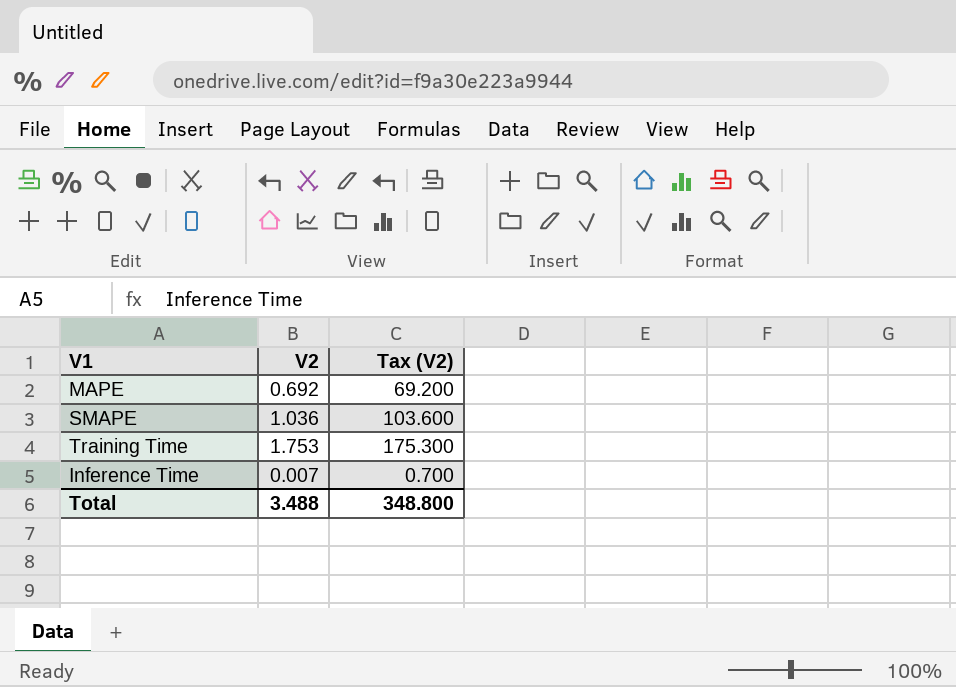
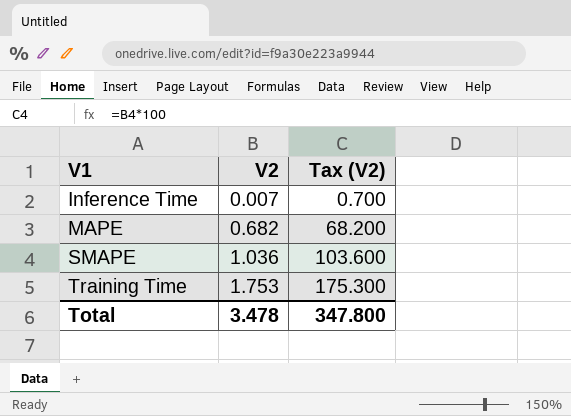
row order: none -> V1 ascending
MAPE | V2: 0.692 -> 0.682
MAPE | Tax (V2): 69.200 -> 68.200
Total | V2: 3.488 -> 3.478
Total | Tax (V2): 348.800 -> 347.800

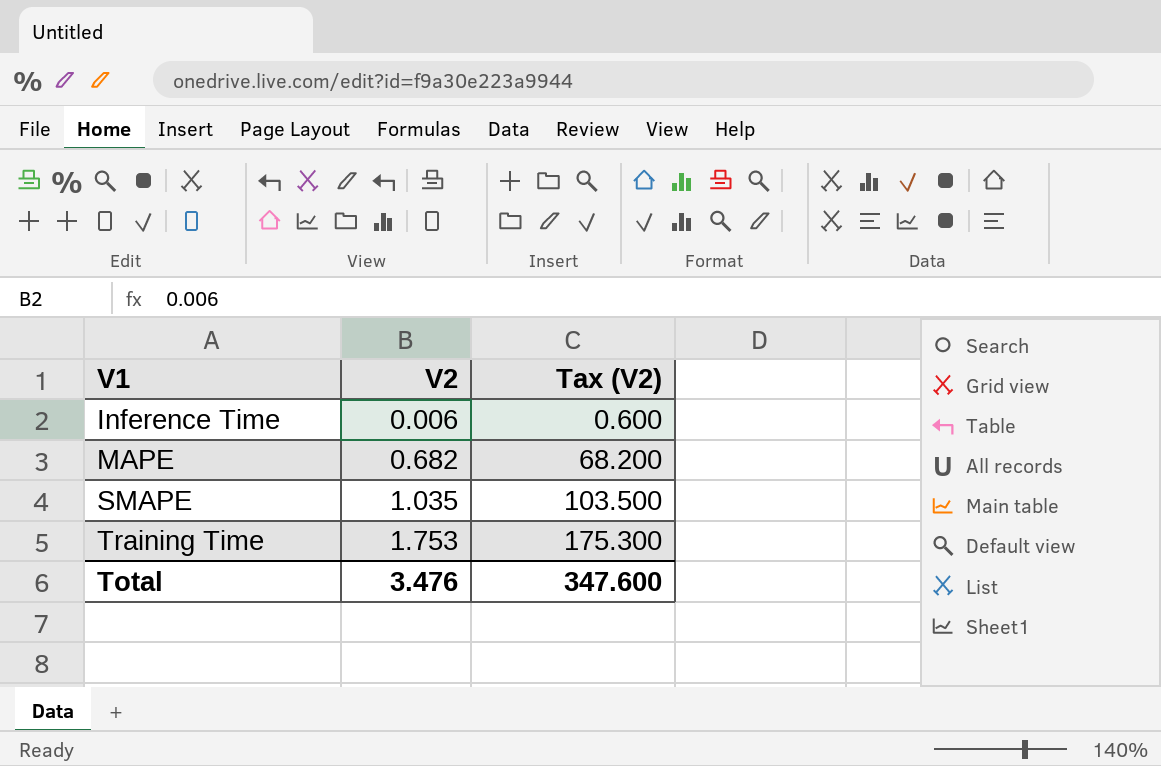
Inference Time | V2: 0.007 -> 0.006
Inference Time | Tax (V2): 0.700 -> 0.600
SMAPE | V2: 1.036 -> 1.035
SMAPE | Tax (V2): 103.600 -> 103.500
Total | V2: 3.478 -> 3.476
Total | Tax (V2): 347.800 -> 347.600

